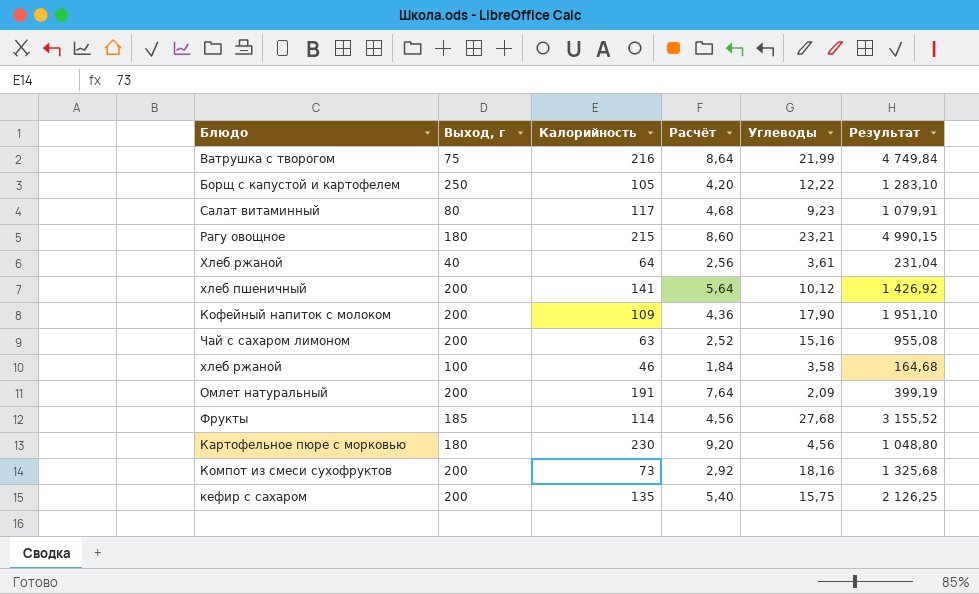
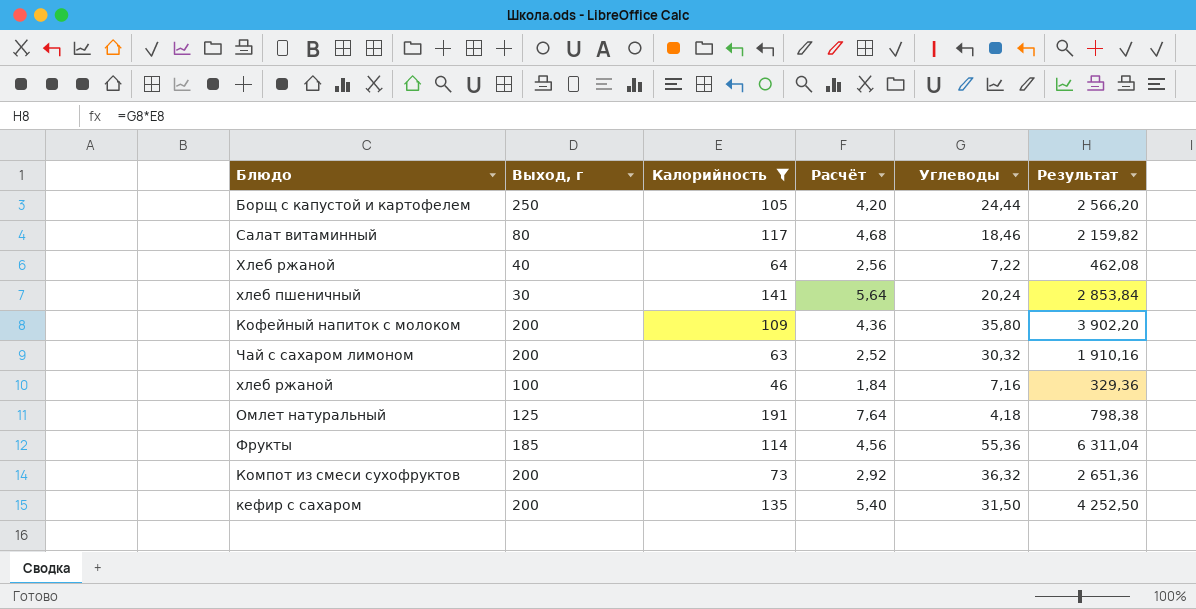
filter: none -> Калорийность <= 191
Борщ с капустой и картофелем | Углеводы: 12,22 -> 24,44
Борщ с капустой и картофелем | Результат: 1 283,10 -> 2 566,20
Салат витаминный | Углеводы: 9,23 -> 18,46
Салат витаминный | Результат: 1 079,91 -> 2 159,82
Хлеб ржаной | Углеводы: 3,61 -> 7,22
Хлеб ржаной | Результат: 231,04 -> 462,08
хлеб пшеничный | Выход, г: 200 -> 30
хлеб пшеничный | Углеводы: 10,12 -> 20,24
хлеб пшеничный | Результат: 1 426,92 -> 2 853,84
Кофейный напиток с молоком | Углеводы: 17,90 -> 35,80
Кофейный напиток с молоком | Результат: 1 951,10 -> 3 902,20
Чай с сахаром лимоном | Углеводы: 15,16 -> 30,32
Чай с сахаром лимоном | Результат: 955,08 -> 1 910,16
хлеб ржаной | Углеводы: 3,58 -> 7,16
хлеб ржаной | Результат: 164,68 -> 329,36
Омлет натуральный | Выход, г: 200 -> 125
Омлет натуральный | Углеводы: 2,09 -> 4,18
Омлет натуральный | Результат: 399,19 -> 798,38
Фрукты | Углеводы: 27,68 -> 55,36
Фрукты | Результат: 3 155,52 -> 6 311,04
Компот из смеси сухофруктов | Углеводы: 18,16 -> 36,32
Компот из смеси сухофруктов | Результат: 1 325,68 -> 2 651,36
кефир с сахаром | Углеводы: 15,75 -> 31,50
кефир с сахаром | Результат: 2 126,25 -> 4 252,50

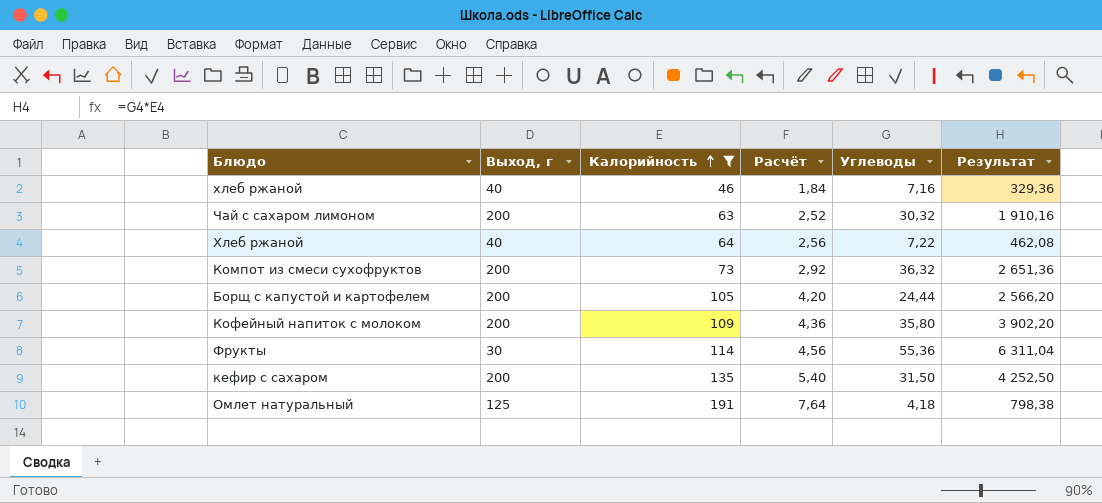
row order: none -> Калорийность ascending
row Салат витаминный: 80 | 117 | 4,68 | 18,46 | 2 159,82 -> none
row хлеб пшеничный: 30 | 141 | 5,64 | 20,24 | 2 853,84 -> none
хлеб ржаной | Выход, г: 100 -> 40
Борщ с капустой и картофелем | Выход, г: 250 -> 200
Фрукты | Выход, г: 185 -> 30

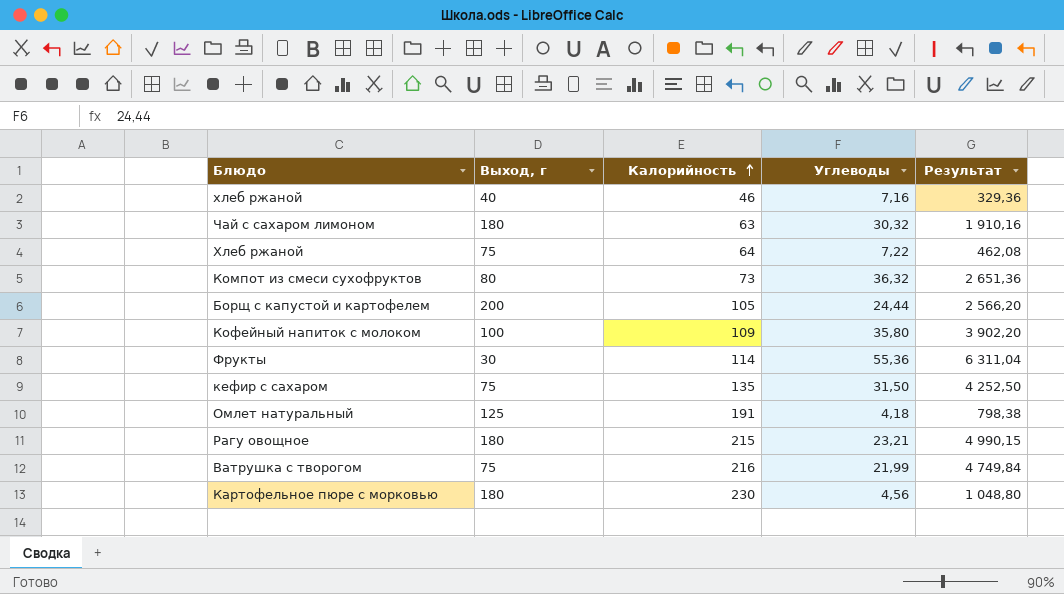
filter: Калорийность <= 191 -> none
column Расчёт | formula: [Калорийность] * 0,04 -> none
Чай с сахаром лимоном | Выход, г: 200 -> 180
Хлеб ржаной | Выход, г: 40 -> 75
Компот из смеси сухофруктов | Выход, г: 200 -> 80
Кофейный напиток с молоком | Выход, г: 200 -> 100
кефир с сахаром | Выход, г: 200 -> 75

